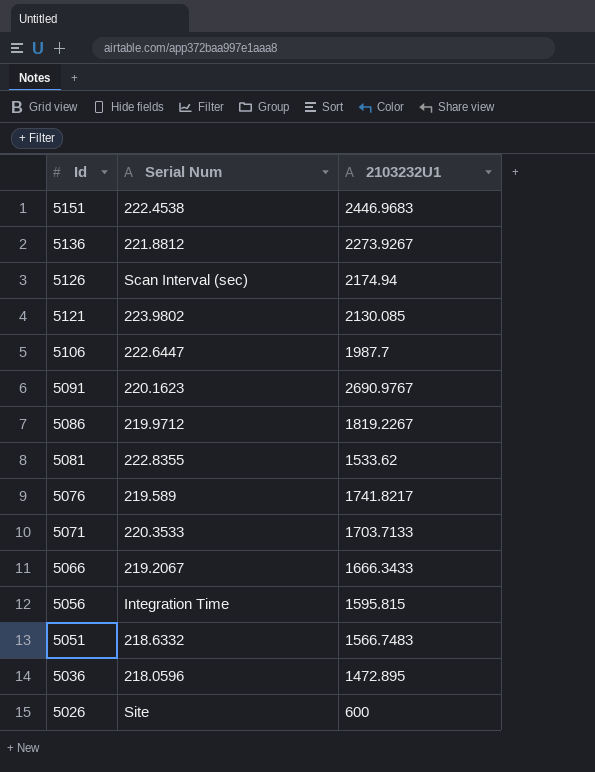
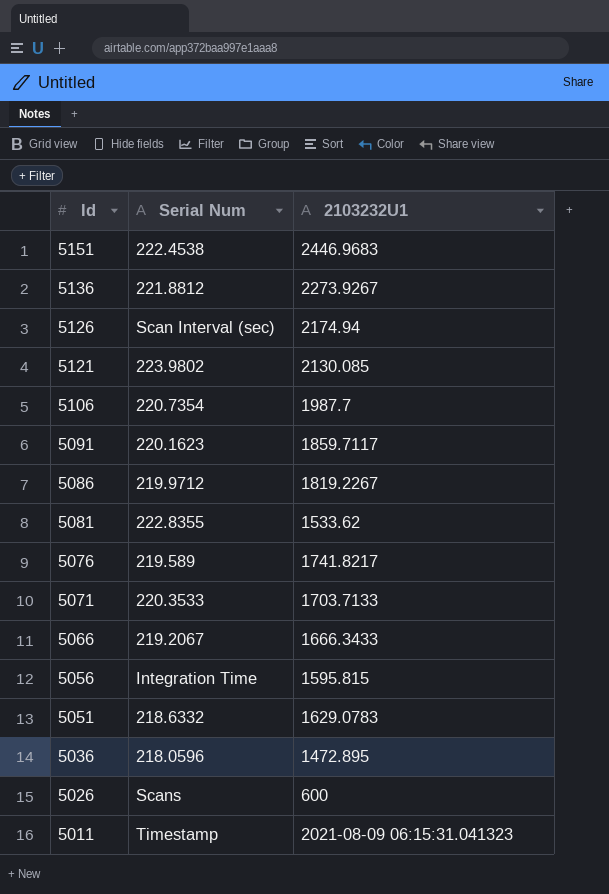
5106 | Serial Num: 222.6447 -> 220.7354
5091 | 2103232U1: 2690.9767 -> 1859.7117
5051 | 2103232U1: 1566.7483 -> 1629.0783
5026 | Serial Num: Site -> Scans
row 5011: none -> Timestamp | 2021-08-09 06:15:31.041323

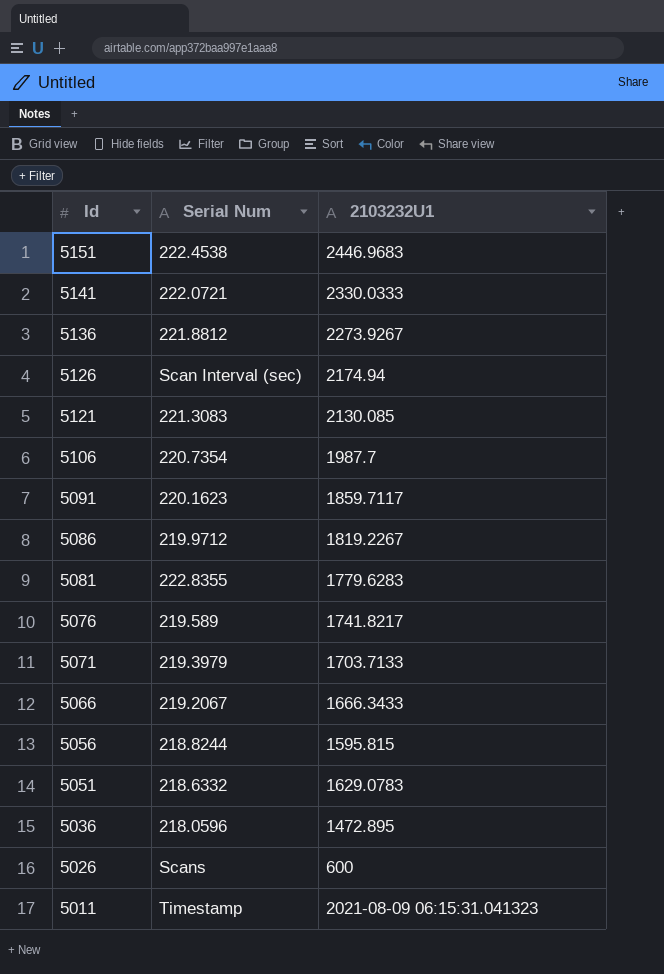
row 5141: none -> 222.0721 | 2330.0333
5121 | Serial Num: 223.9802 -> 221.3083
5081 | 2103232U1: 1533.62 -> 1779.6283
5071 | Serial Num: 220.3533 -> 219.3979
5056 | Serial Num: Integration Time -> 218.8244

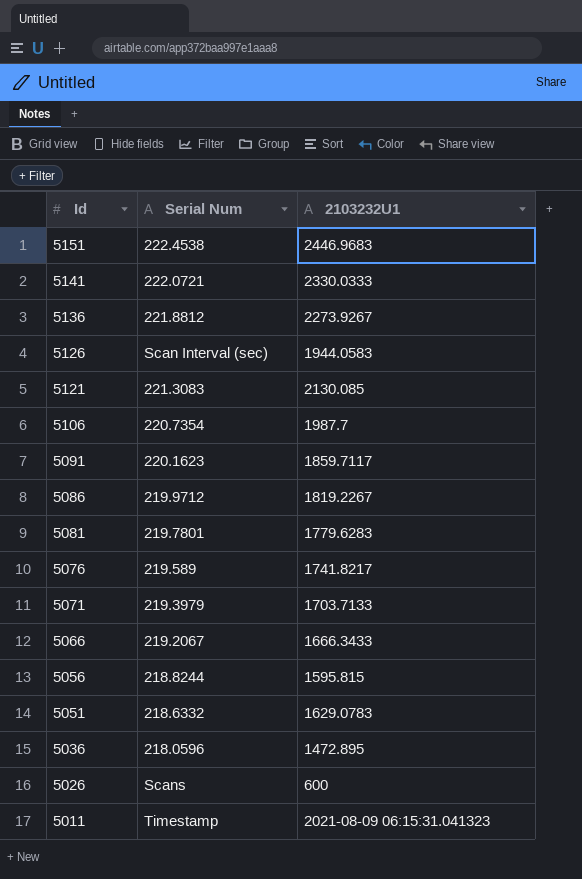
5126 | 2103232U1: 2174.94 -> 1944.0583
5081 | Serial Num: 222.8355 -> 219.7801

